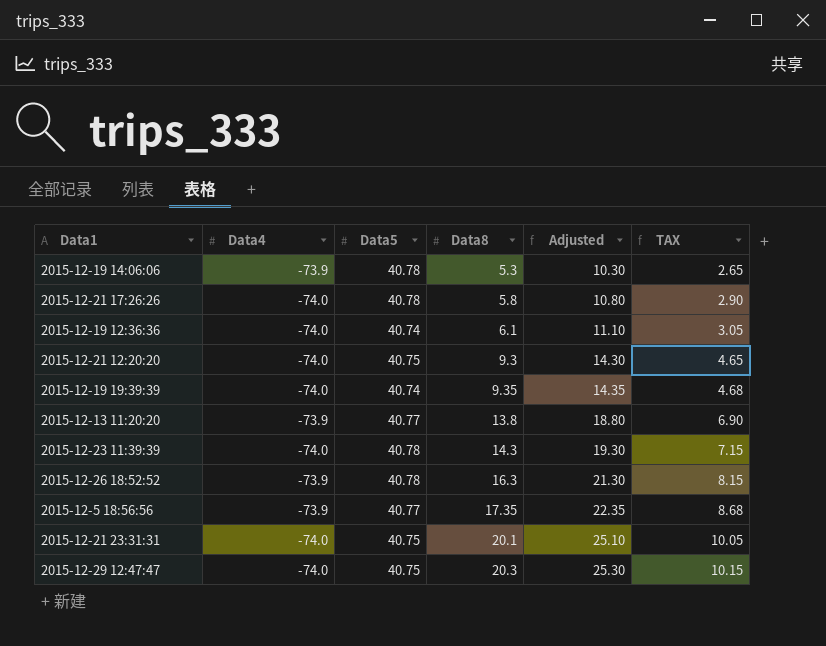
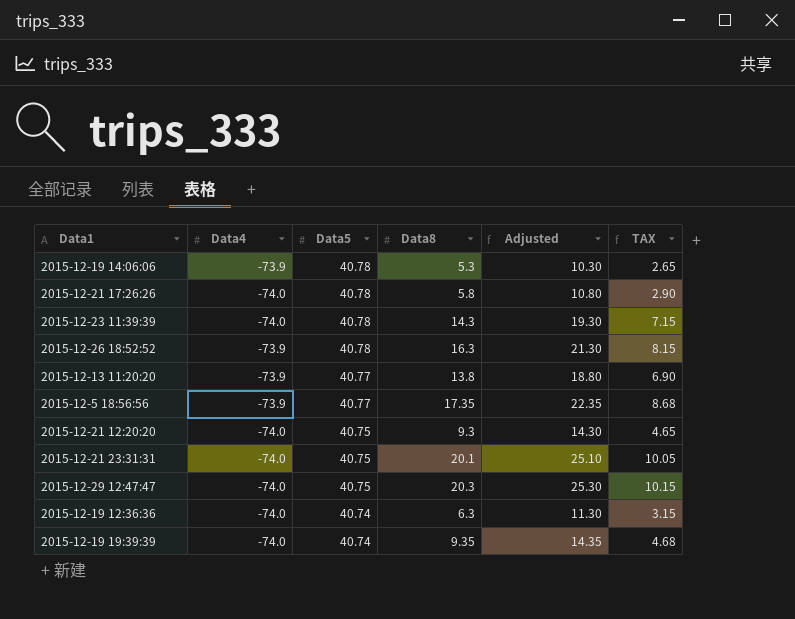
row order: Data8 ascending -> Data5 descending
2015-12-19 12:36:36 | Data8: 6.1 -> 6.3
2015-12-19 12:36:36 | Adjusted: 11.10 -> 11.30
2015-12-19 12:36:36 | TAX: 3.05 -> 3.15

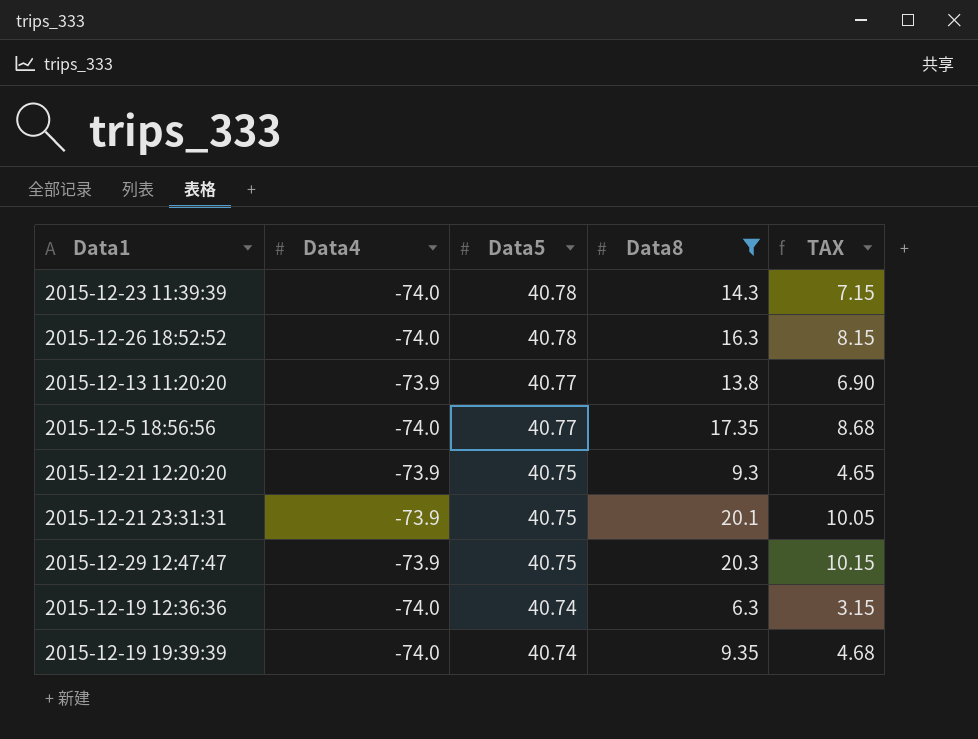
filter: none -> Data8 >= 6.3
column Adjusted | formula: [Data8] + 5 -> none
2015-12-26 18:52:52 | Data4: -73.9 -> -74.0
2015-12-5 18:56:56 | Data4: -73.9 -> -74.0
2015-12-21 12:20:20 | Data4: -74.0 -> -73.9
2015-12-21 23:31:31 | Data4: -74.0 -> -73.9
2015-12-29 12:47:47 | Data4: -74.0 -> -73.9

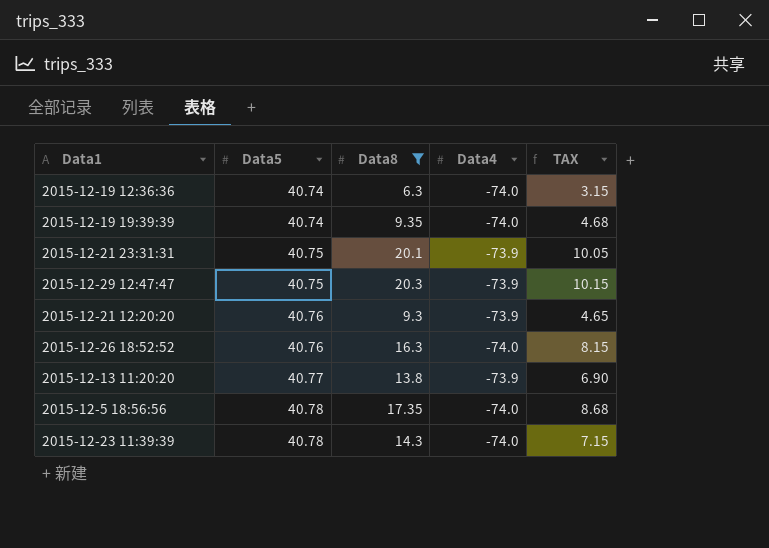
row order: Data5 descending -> Data5 ascending
column Data4 | position: 2 -> 4
2015-12-21 12:20:20 | Data5: 40.75 -> 40.76
2015-12-26 18:52:52 | Data5: 40.78 -> 40.76
2015-12-5 18:56:56 | Data5: 40.77 -> 40.78

